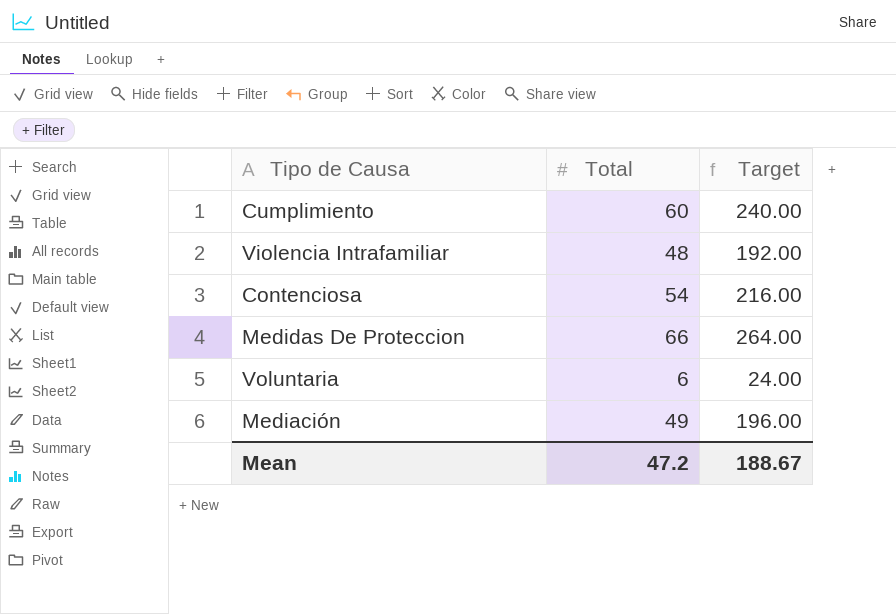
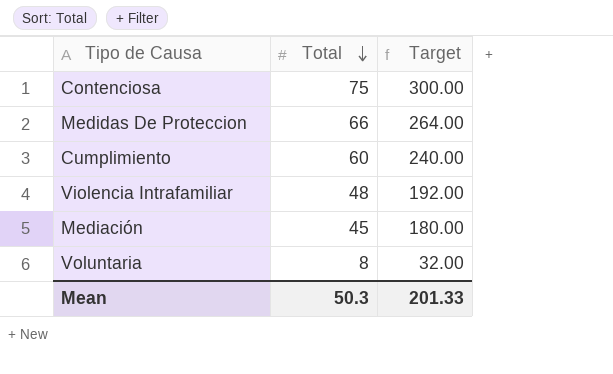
row order: none -> Total descending
Contenciosa | Total: 54 -> 75
Contenciosa | Target: 216.00 -> 300.00
Mediación | Total: 49 -> 45
Mediación | Target: 196.00 -> 180.00
Voluntaria | Total: 6 -> 8
Voluntaria | Target: 24.00 -> 32.00
Mean | Total: 47.2 -> 50.3
Mean | Target: 188.67 -> 201.33

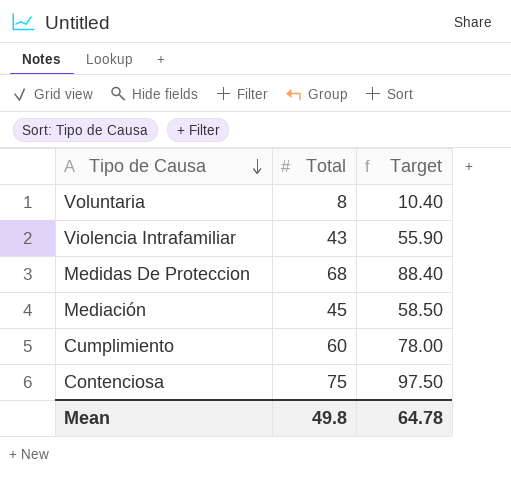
row order: Total descending -> Tipo de Causa descending
column Target | formula: [Total] * 4 -> [Total] * 1.3
Violencia Intrafamiliar | Total: 48 -> 43
Medidas De Proteccion | Total: 66 -> 68
Mean | Total: 50.3 -> 49.8
Mean | Target: 201.33 -> 64.78

